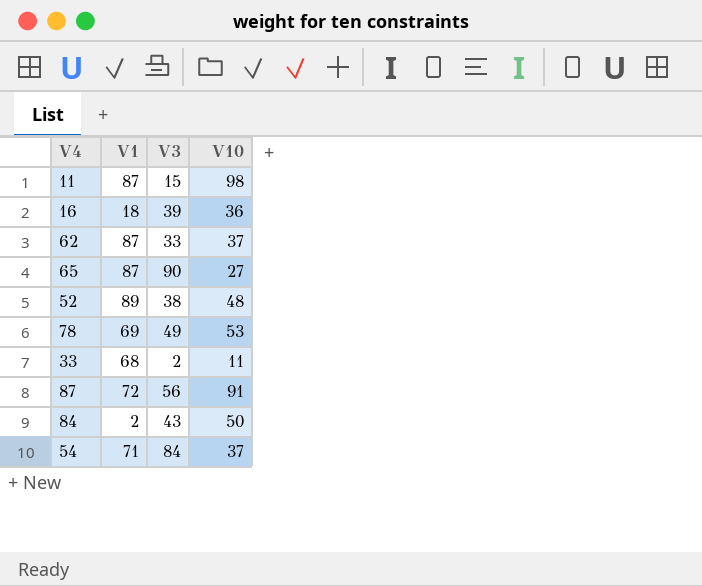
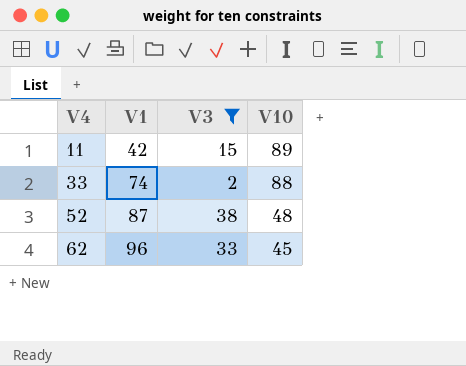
filter: none -> V3 <= 38
row order: none -> V4 ascending
11 | V1: 87 -> 42
11 | V10: 98 -> 89
33 | V1: 68 -> 74
33 | V10: 11 -> 88
52 | V1: 89 -> 87
62 | V1: 87 -> 96
62 | V10: 37 -> 45

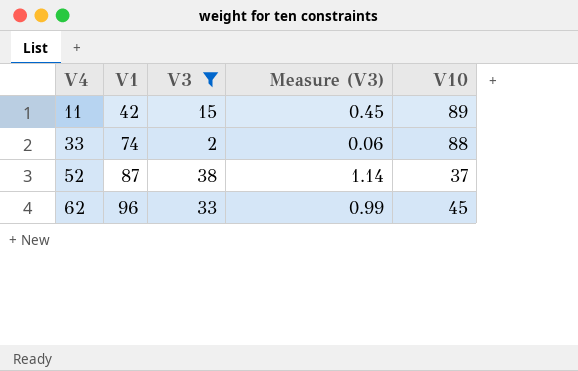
column Measure (V3) | formula: none -> [V3] * 0.03
52 | V10: 48 -> 37

